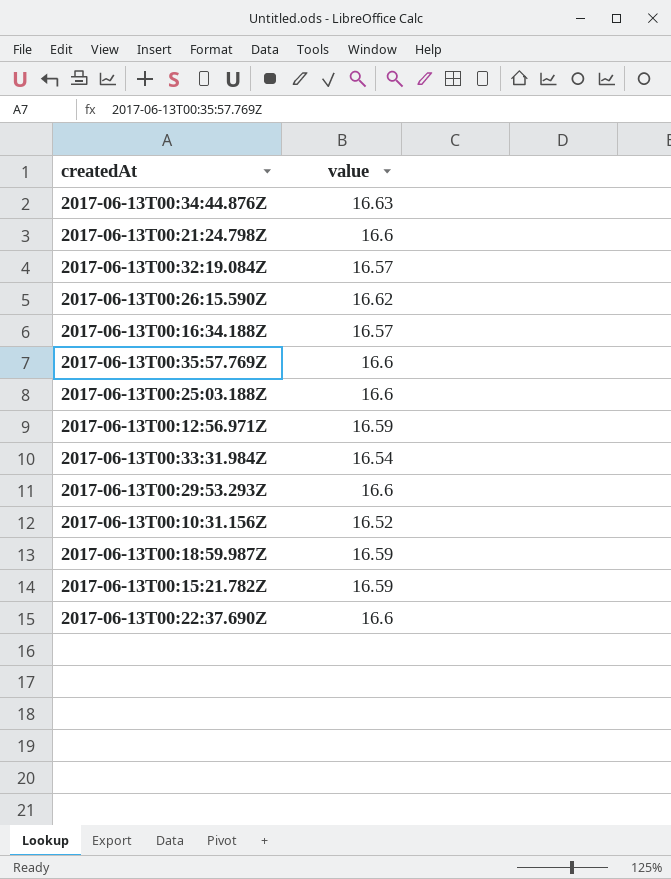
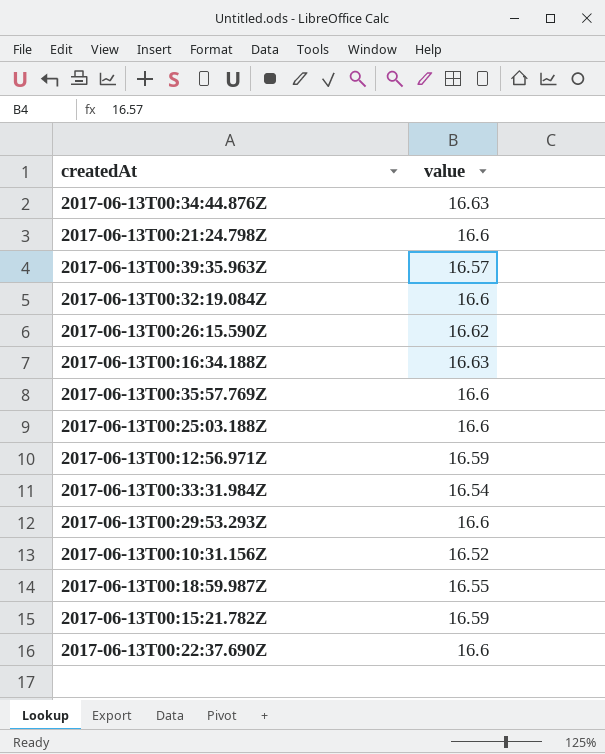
row 2017-06-13T00:39:35.963Z: none -> 16.57
2017-06-13T00:32:19.084Z | value: 16.57 -> 16.6
2017-06-13T00:16:34.188Z | value: 16.57 -> 16.63
2017-06-13T00:18:59.987Z | value: 16.59 -> 16.55

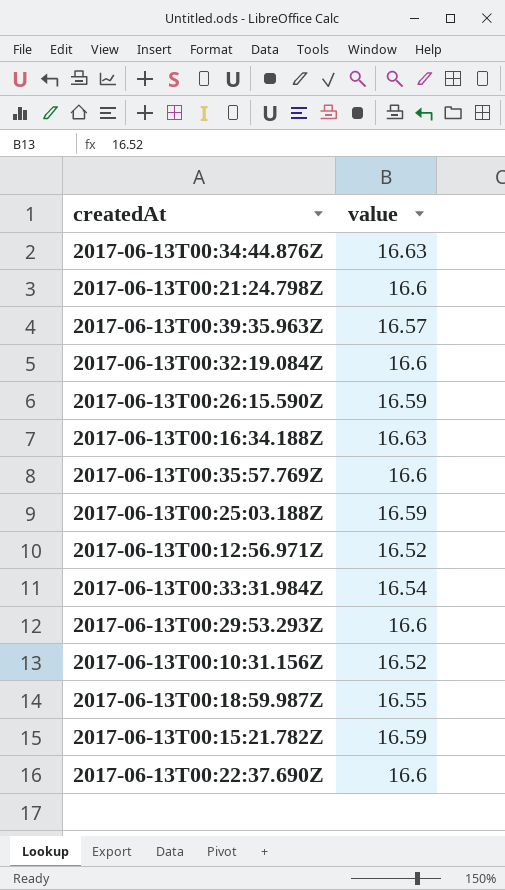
2017-06-13T00:26:15.590Z | value: 16.62 -> 16.59
2017-06-13T00:25:03.188Z | value: 16.6 -> 16.59
2017-06-13T00:12:56.971Z | value: 16.59 -> 16.52

